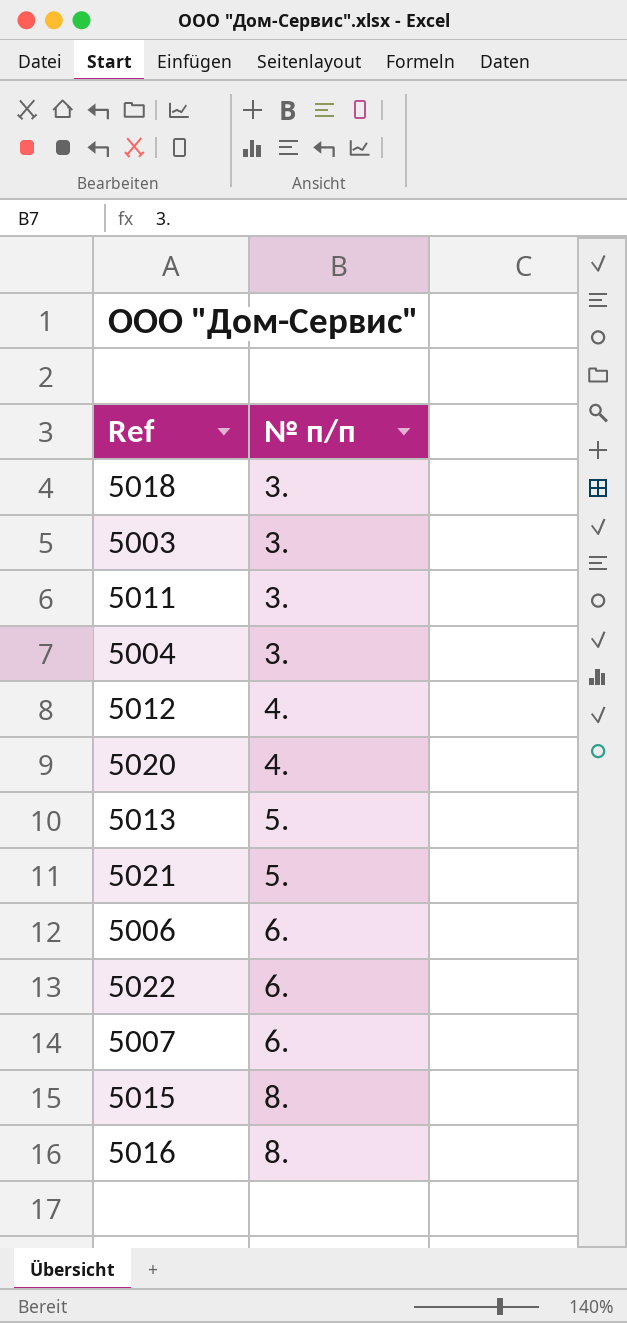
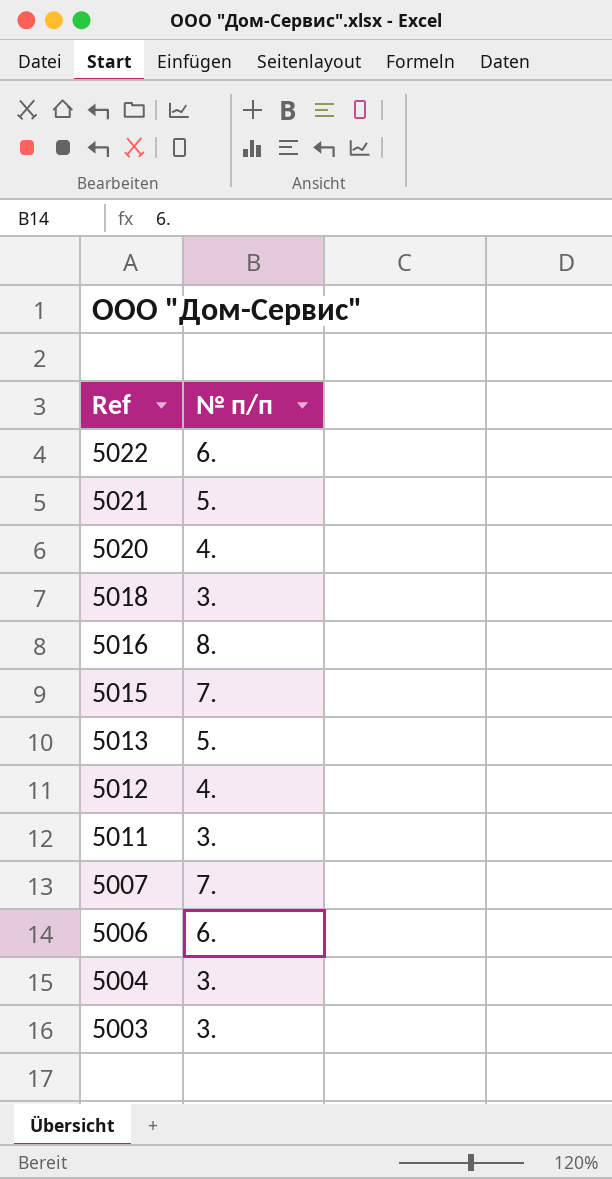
row order: № п/п ascending -> Ref descending
5015 | № п/п: 8. -> 7.
5007 | № п/п: 6. -> 7.

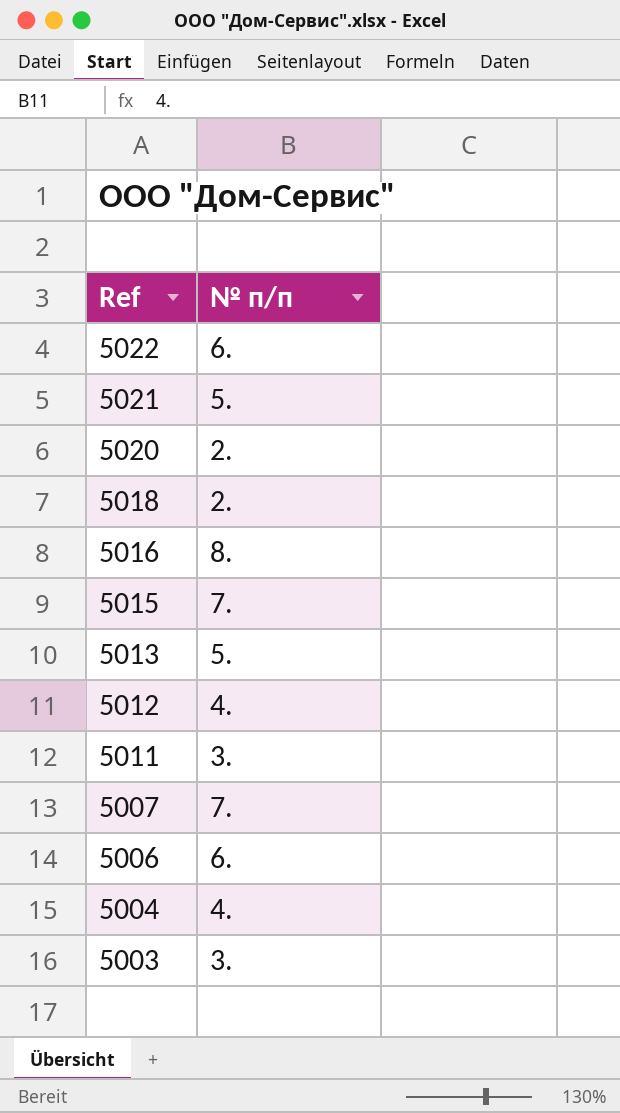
5020 | № п/п: 4. -> 2.
5018 | № п/п: 3. -> 2.
5004 | № п/п: 3. -> 4.

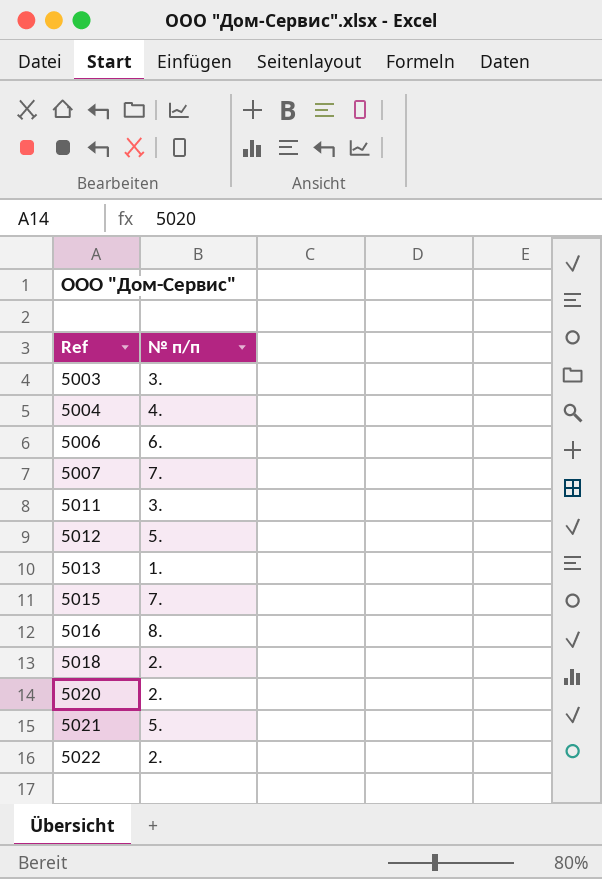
row order: Ref descending -> Ref ascending
5012 | № п/п: 4. -> 5.
5013 | № п/п: 5. -> 1.
5022 | № п/п: 6. -> 2.

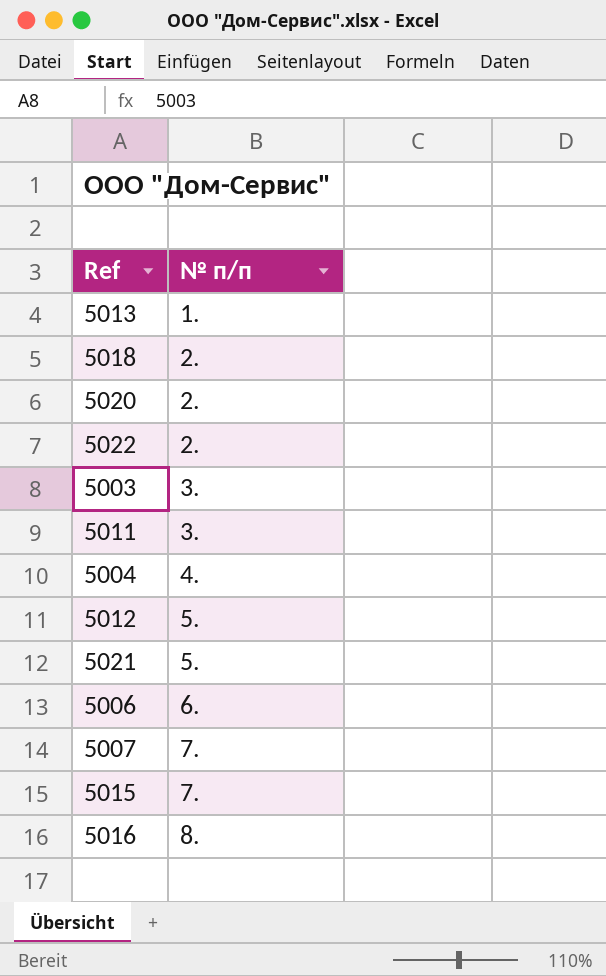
row order: Ref ascending -> № п/п ascending

